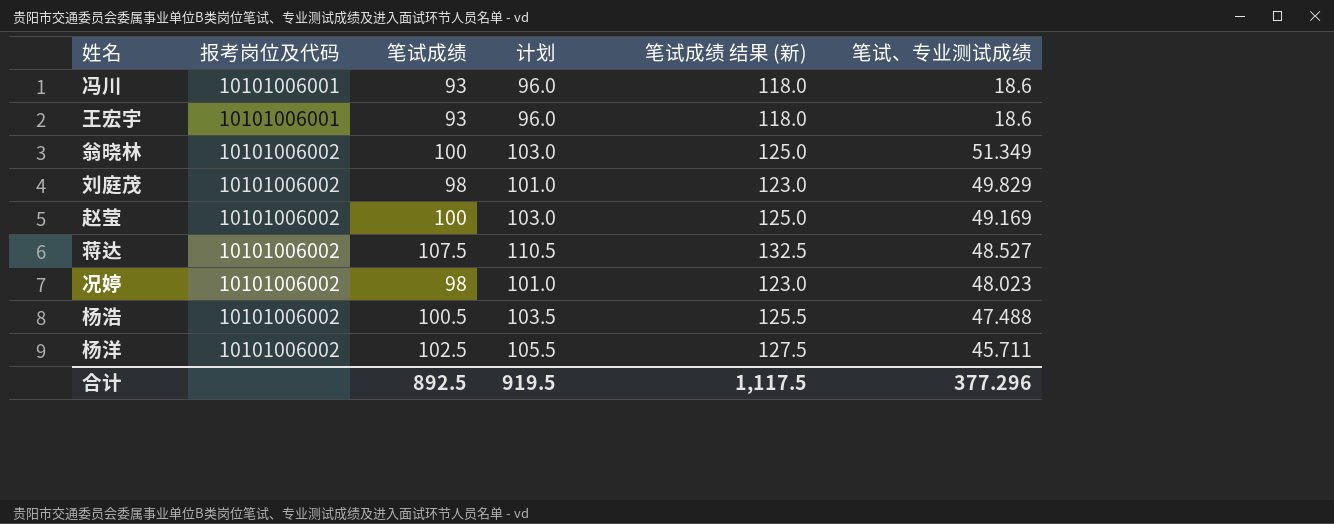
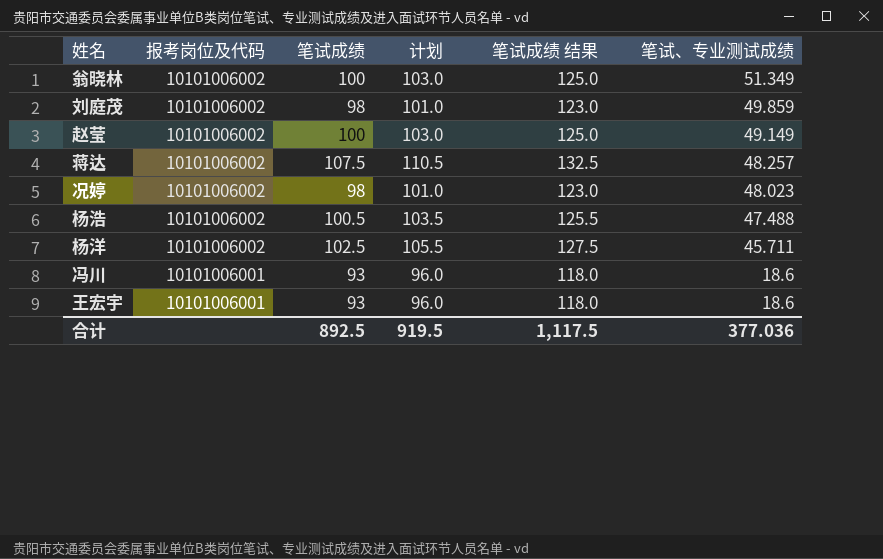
row order: 报考岗位及代码 ascending -> 报考岗位及代码 descending
column name: 笔试成绩 结果 (新) -> 笔试成绩 结果
刘庭茂 | 笔试、专业测试成绩: 49.829 -> 49.859
赵莹 | 笔试、专业测试成绩: 49.169 -> 49.149
蒋达 | 笔试、专业测试成绩: 48.527 -> 48.257
合计 | 笔试、专业测试成绩: 377.296 -> 377.036

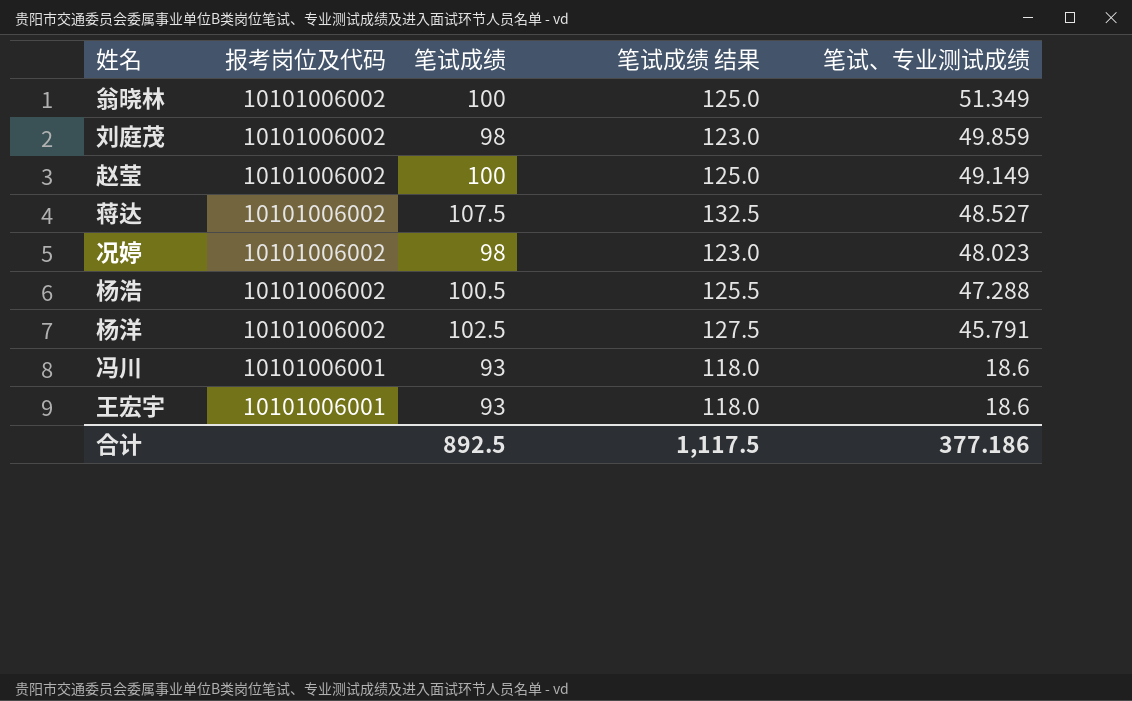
column 计划 | formula: [笔试成绩] + 3 -> none
蒋达 | 笔试、专业测试成绩: 48.257 -> 48.527
杨浩 | 笔试、专业测试成绩: 47.488 -> 47.288
杨洋 | 笔试、专业测试成绩: 45.711 -> 45.791
合计 | 笔试、专业测试成绩: 377.036 -> 377.186

